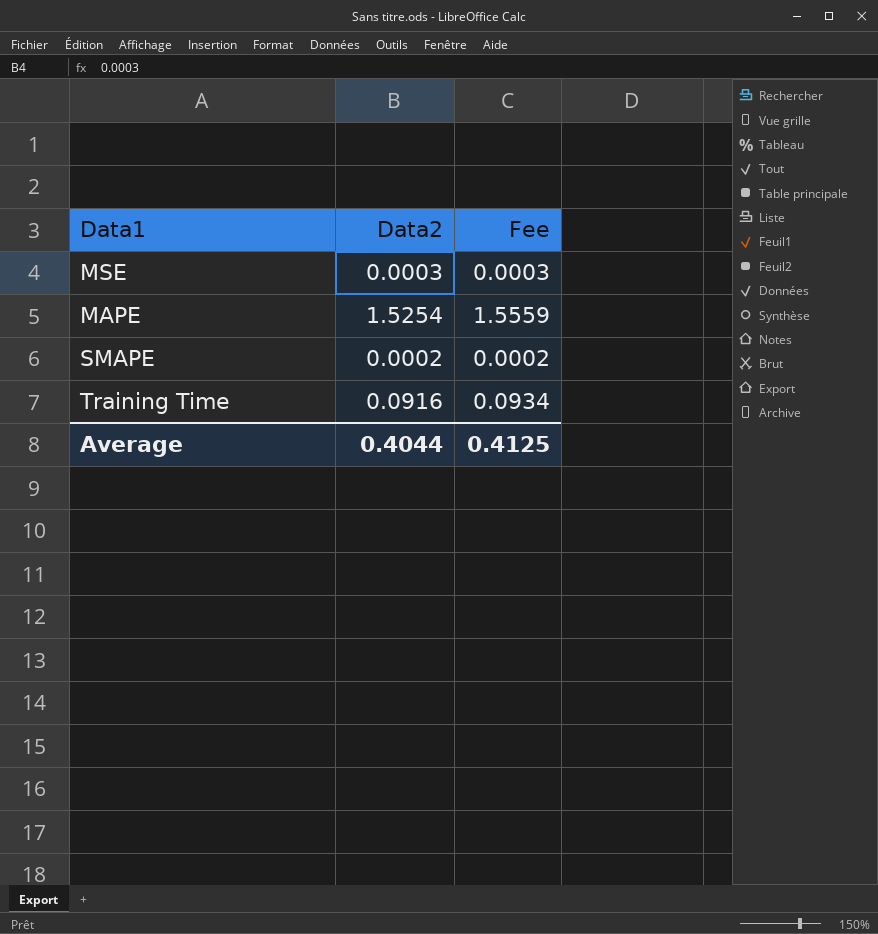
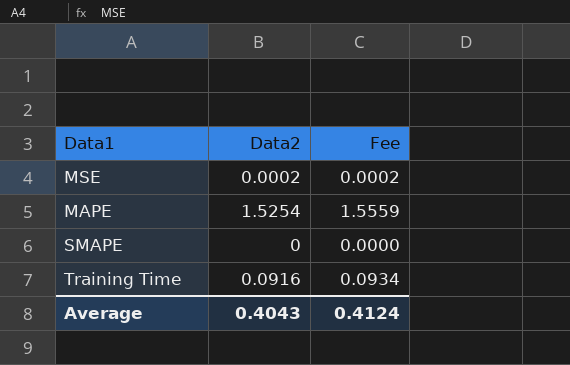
MSE | Data2: 0.0003 -> 0.0002
MSE | Fee: 0.0003 -> 0.0002
SMAPE | Data2: 0.0002 -> 0
SMAPE | Fee: 0.0002 -> 0.0000
Average | Data2: 0.4044 -> 0.4043
Average | Fee: 0.4125 -> 0.4124

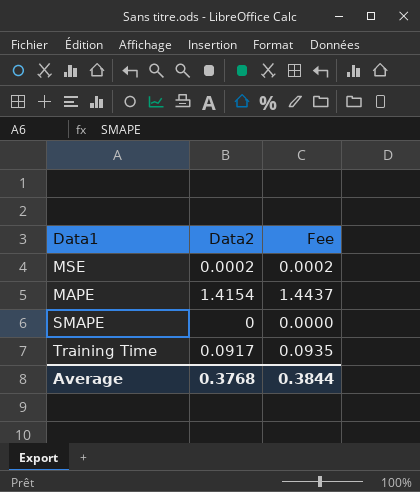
MAPE | Data2: 1.5254 -> 1.4154
MAPE | Fee: 1.5559 -> 1.4437
Training Time | Data2: 0.0916 -> 0.0917
Training Time | Fee: 0.0934 -> 0.0935
Average | Data2: 0.4043 -> 0.3768
Average | Fee: 0.4124 -> 0.3844

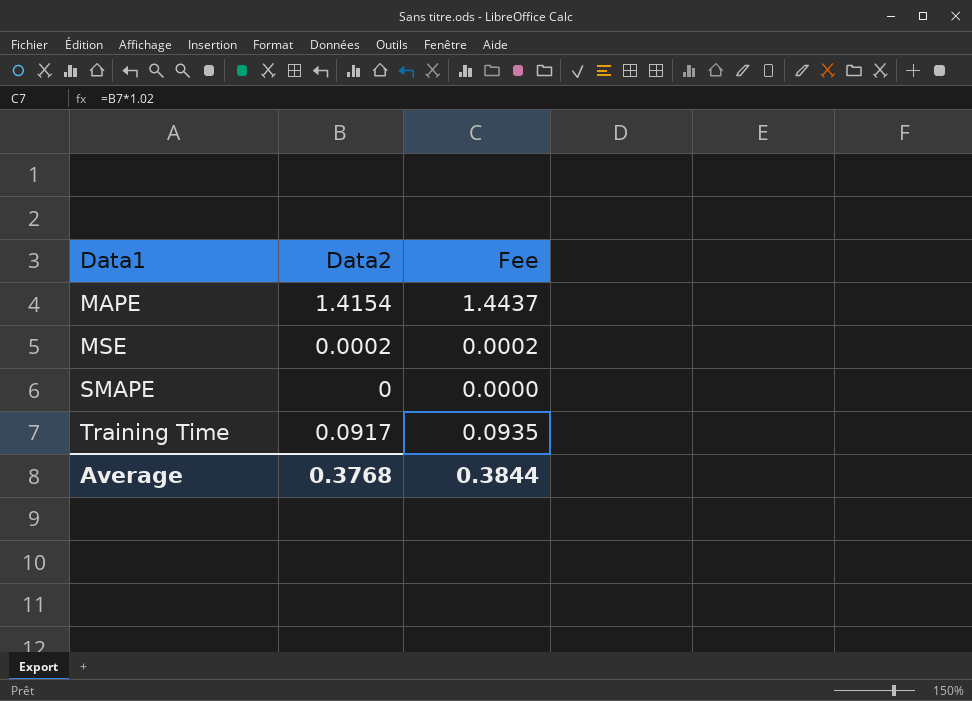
row order: none -> Data1 ascending

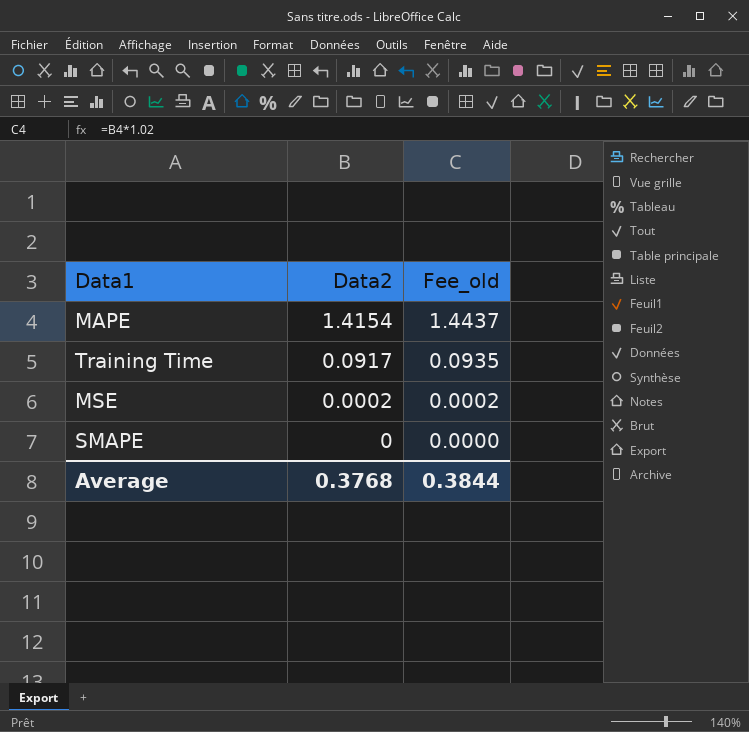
row order: Data1 ascending -> Data2 descending
column name: Fee -> Fee_old

